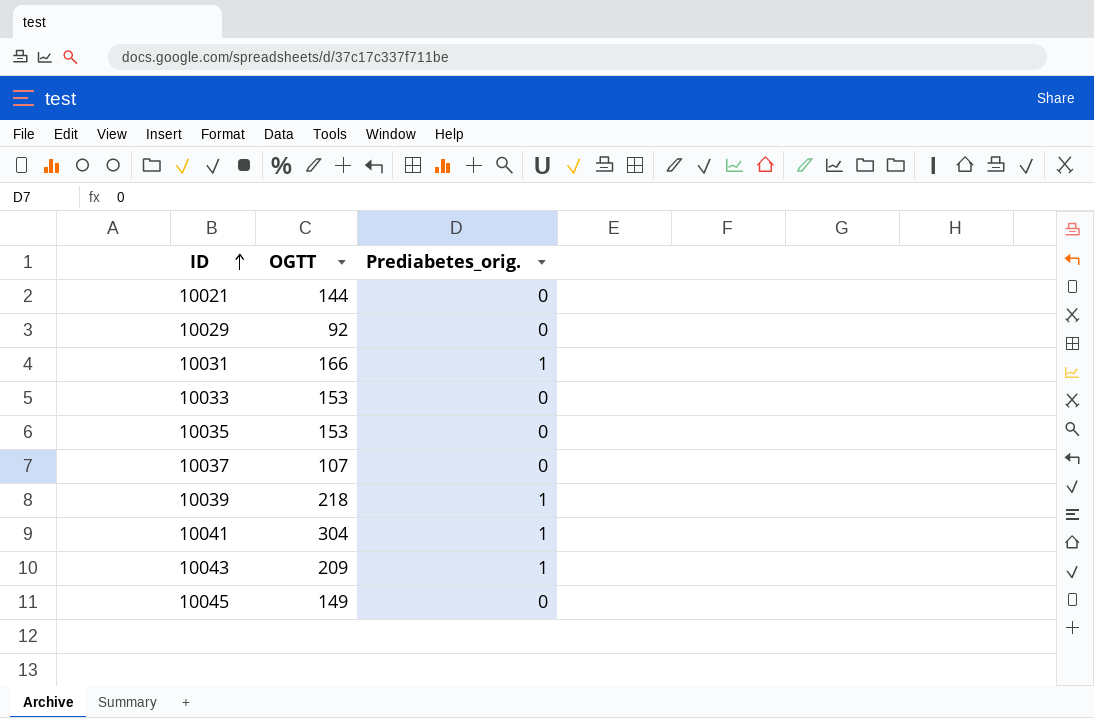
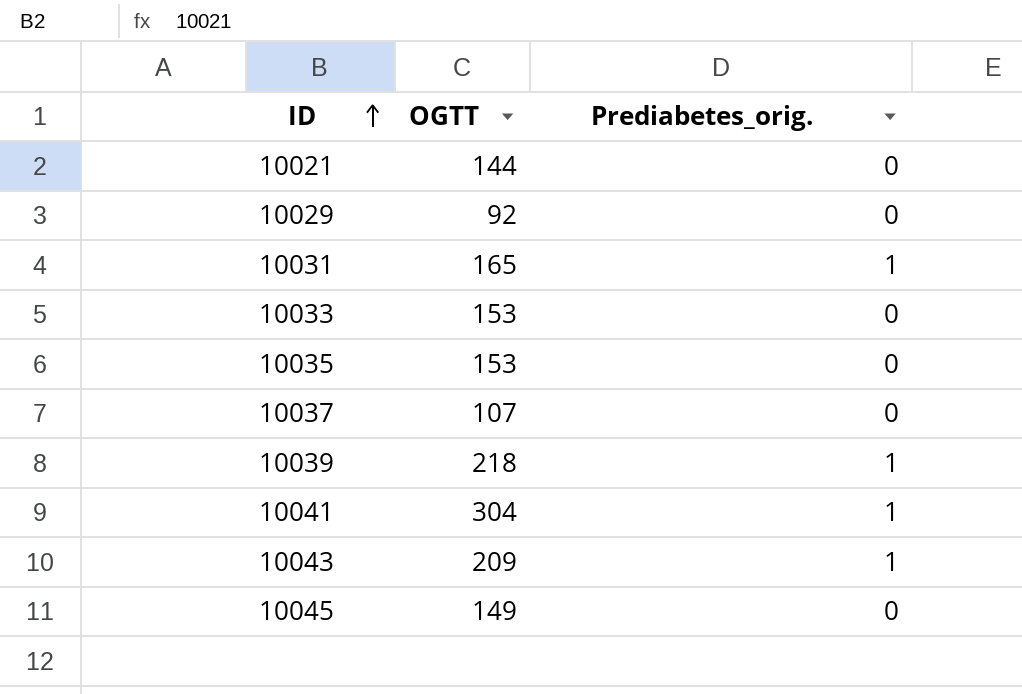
10031 | OGTT: 166 -> 165

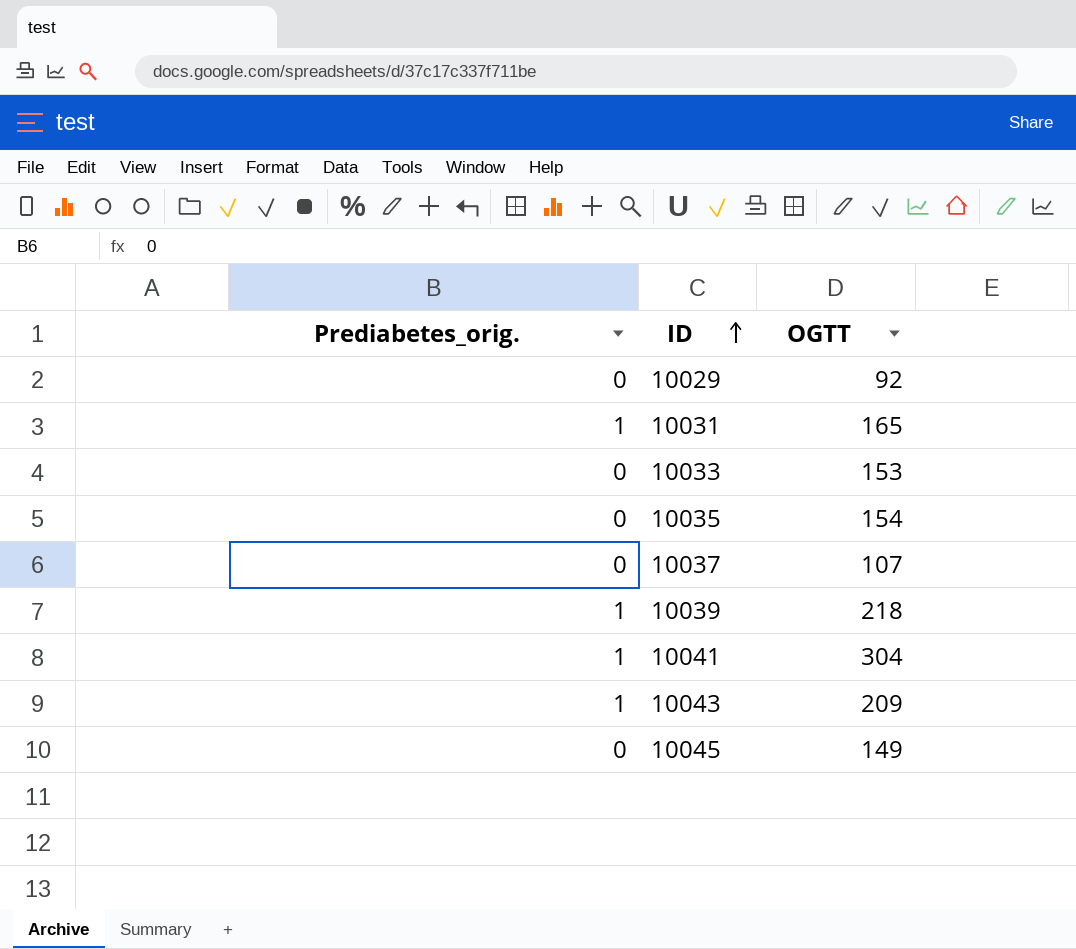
column Prediabetes_orig. | position: 3 -> 1
row 10021: 144 | 0 -> none
10035 | OGTT: 153 -> 154

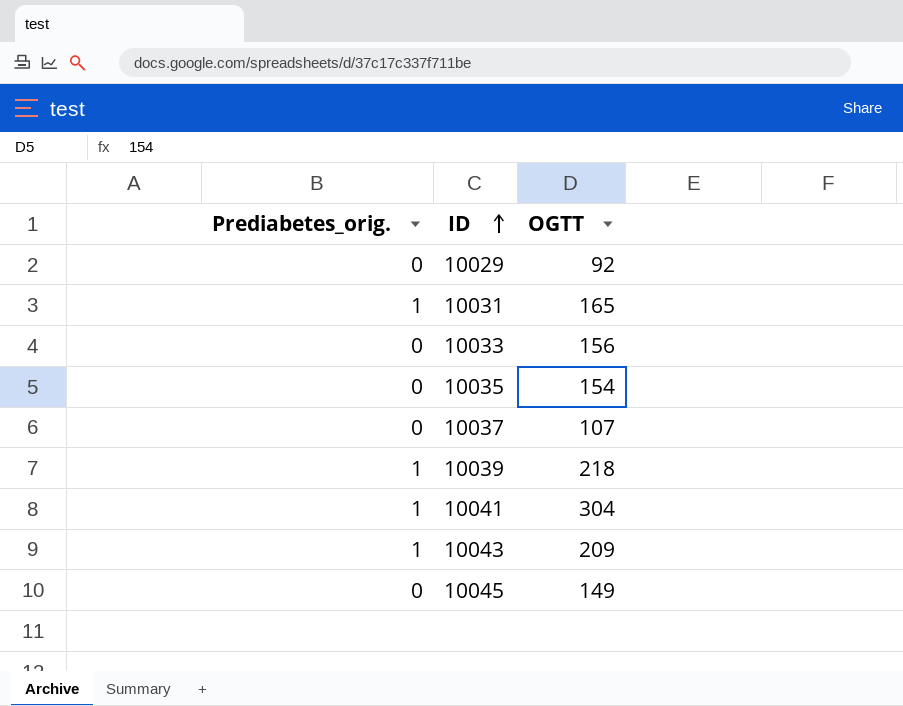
10033 | OGTT: 153 -> 156

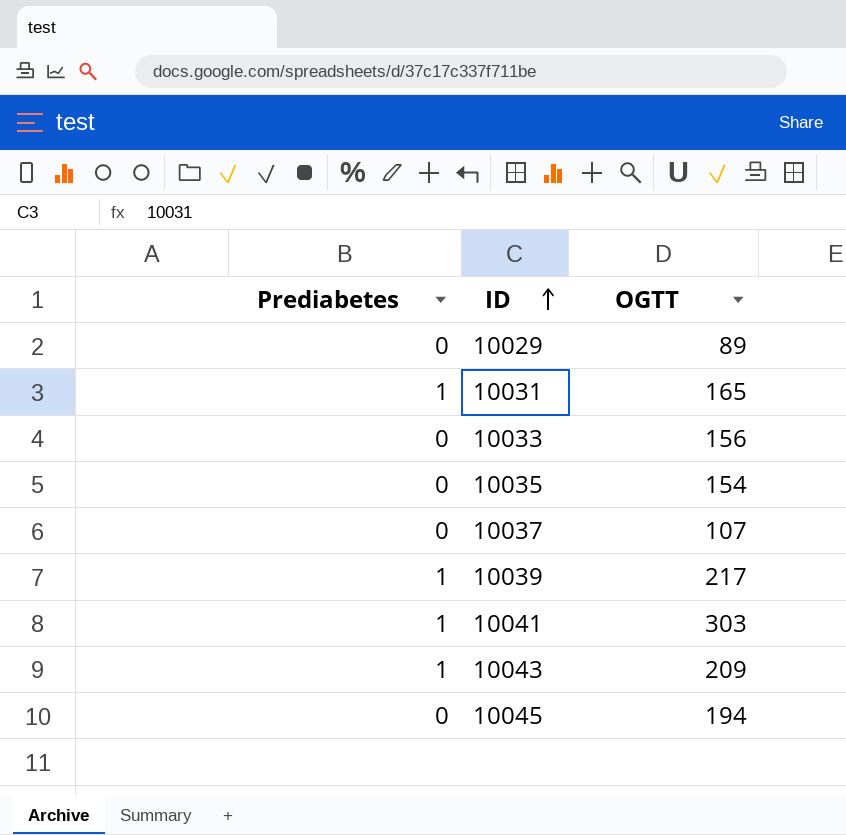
column name: Prediabetes_orig. -> Prediabetes
10029 | OGTT: 92 -> 89
10039 | OGTT: 218 -> 217
10041 | OGTT: 304 -> 303
10045 | OGTT: 149 -> 194

